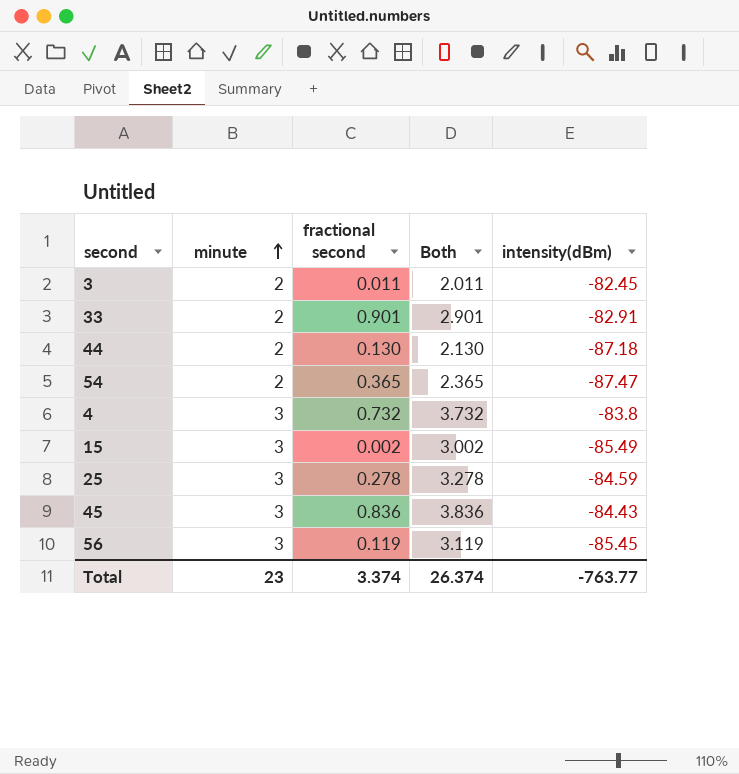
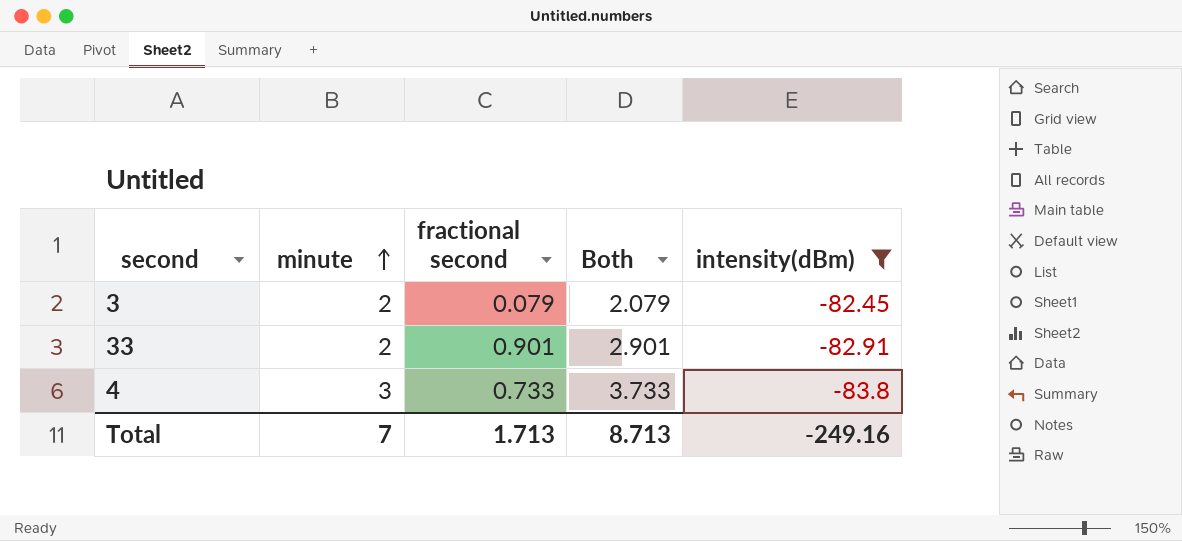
filter: none -> intensity(dBm) >= -83.8
3 | fractional second: 0.011 -> 0.079
3 | Both: 2.011 -> 2.079
4 | fractional second: 0.732 -> 0.733
4 | Both: 3.732 -> 3.733
Total | minute: 23 -> 7
Total | fractional second: 3.374 -> 1.713
Total | Both: 26.374 -> 8.713
Total | intensity(dBm): -763.77 -> -249.16

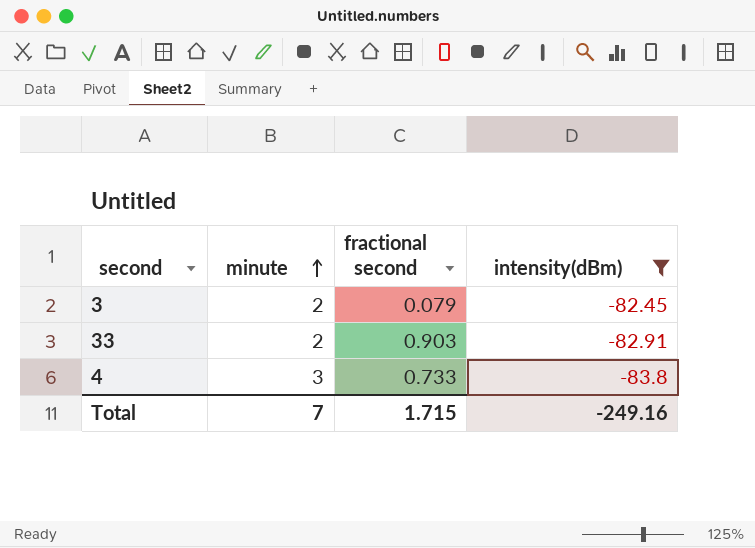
column Both | formula: [minute] + [fractional second] -> none
33 | fractional second: 0.901 -> 0.903
Total | fractional second: 1.713 -> 1.715

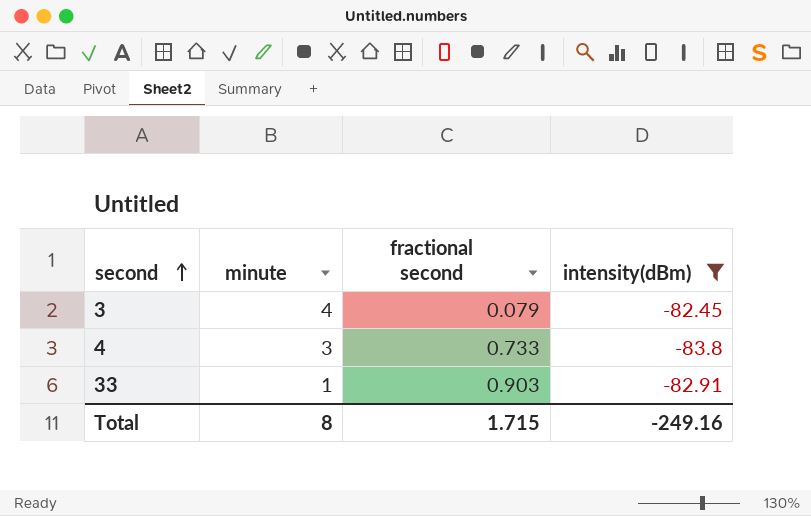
row order: minute ascending -> second ascending
3 | minute: 2 -> 4
33 | minute: 2 -> 1
Total | minute: 7 -> 8

